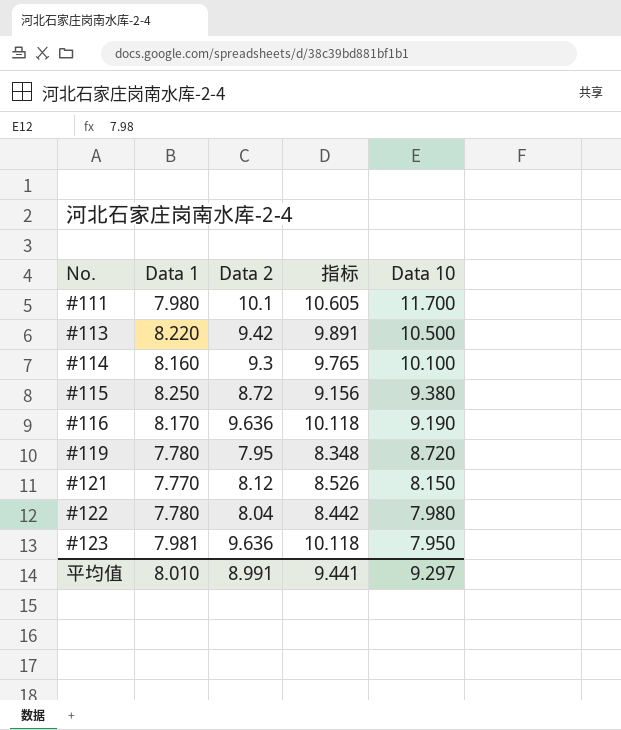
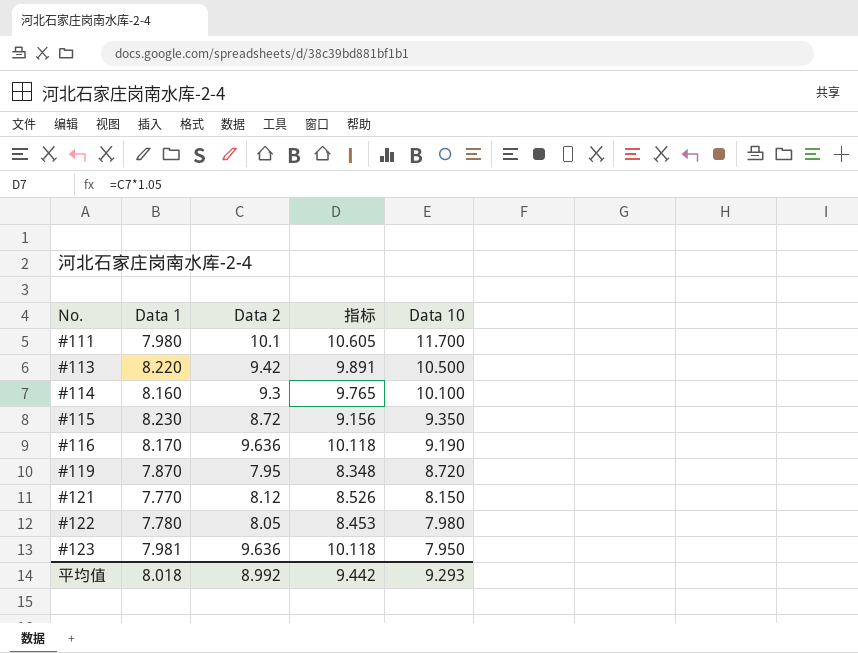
#115 | Data 1: 8.250 -> 8.230
#115 | Data 10: 9.380 -> 9.350
#119 | Data 1: 7.780 -> 7.870
#122 | Data 2: 8.04 -> 8.05
#122 | 指标: 8.442 -> 8.453
平均值 | Data 1: 8.010 -> 8.018
平均值 | Data 2: 8.991 -> 8.992
平均值 | 指标: 9.441 -> 9.442
平均值 | Data 10: 9.297 -> 9.293

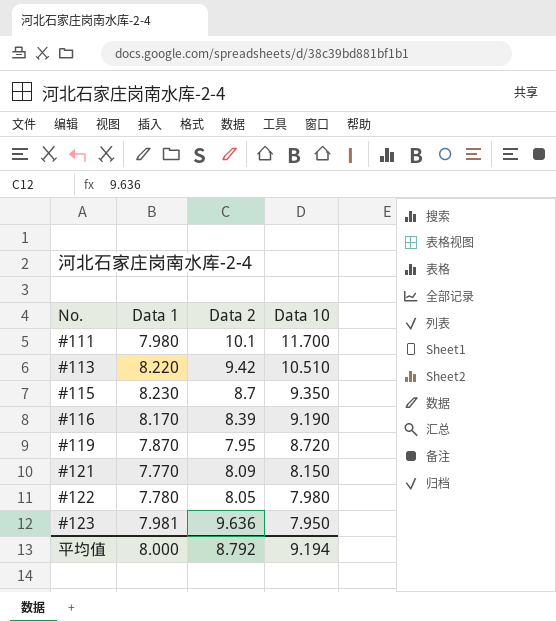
column 指标 | formula: [Data 2] * 1.05 -> none
row #114: 8.160 | 9.3 | 9.765 | 10.100 -> none
#113 | Data 10: 10.500 -> 10.510
#115 | Data 2: 8.72 -> 8.7
#116 | Data 2: 9.636 -> 8.39
#121 | Data 2: 8.12 -> 8.09
平均值 | Data 1: 8.018 -> 8.000
平均值 | Data 2: 8.992 -> 8.792
平均值 | Data 10: 9.293 -> 9.194

